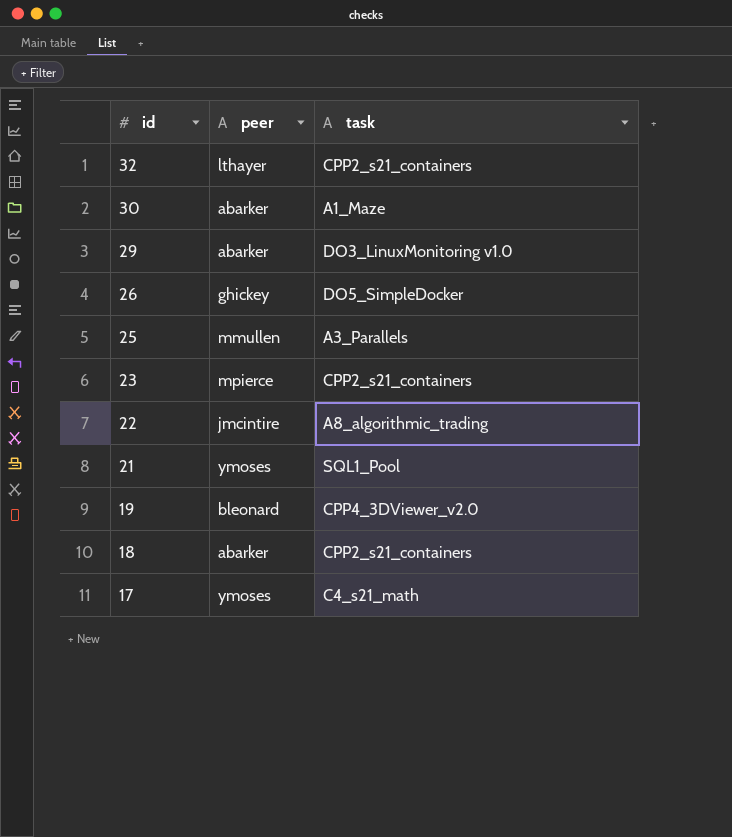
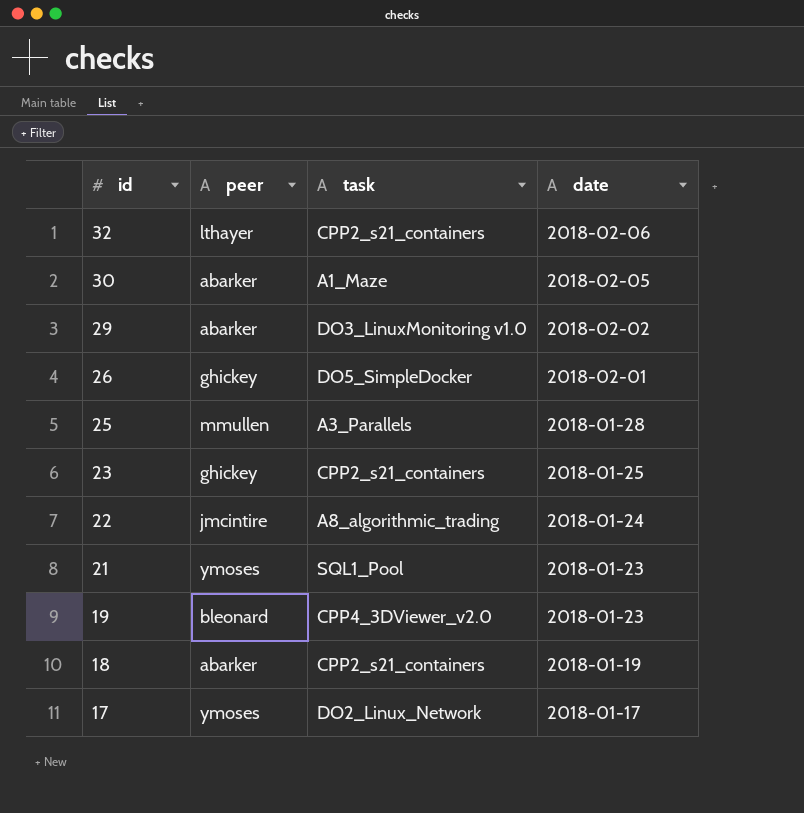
column date | position: none -> 4
23 | peer: mpierce -> ghickey
17 | task: C4_s21_math -> DO2_Linux_Network

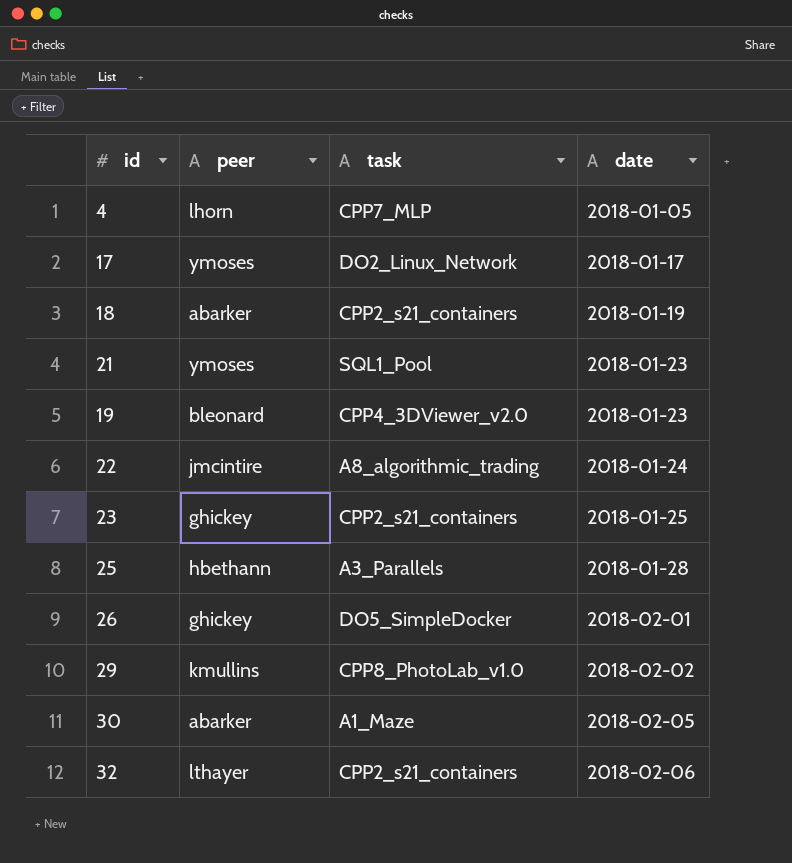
row order: id descending -> date ascending
row 4: none -> lhorn | CPP7_MLP | 2018-01-05
25 | peer: mmullen -> hbethann
29 | peer: abarker -> kmullins
29 | task: DO3_LinuxMonitoring v1.0 -> CPP8_PhotoLab_v1.0

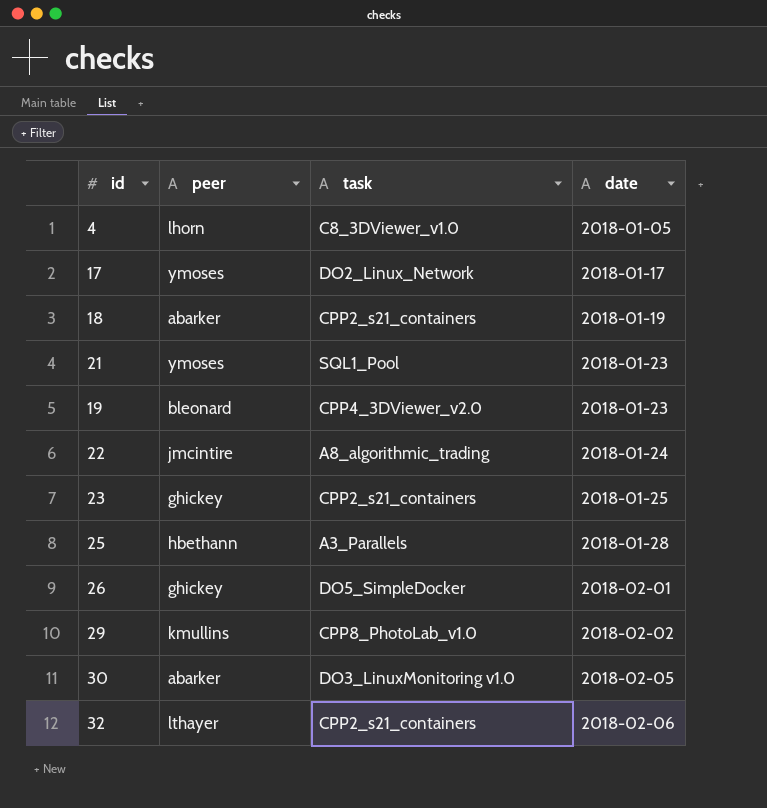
4 | task: CPP7_MLP -> C8_3DViewer_v1.0
30 | task: A1_Maze -> DO3_LinuxMonitoring v1.0

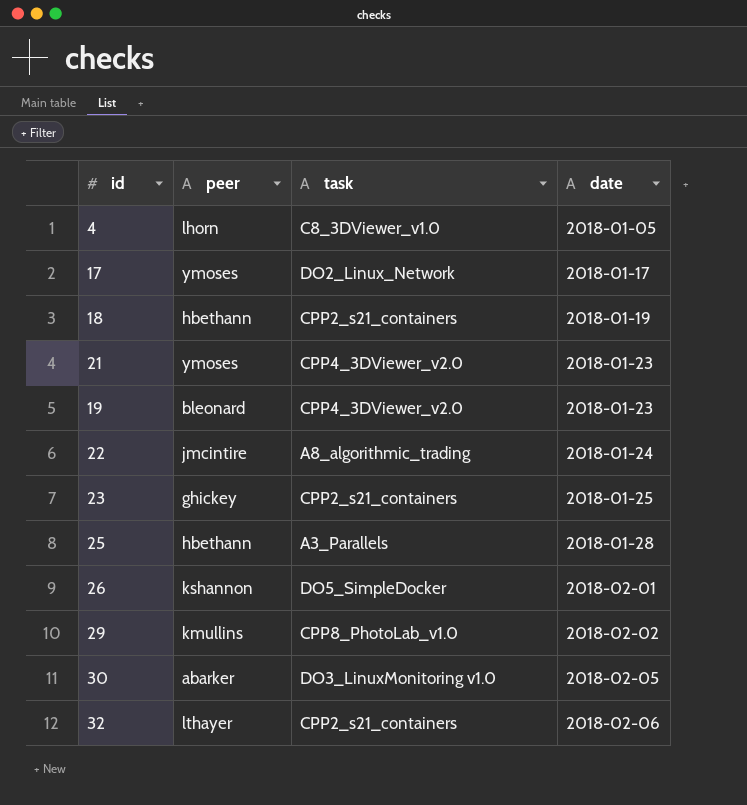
18 | peer: abarker -> hbethann
21 | task: SQL1_Pool -> CPP4_3DViewer_v2.0
26 | peer: ghickey -> kshannon

